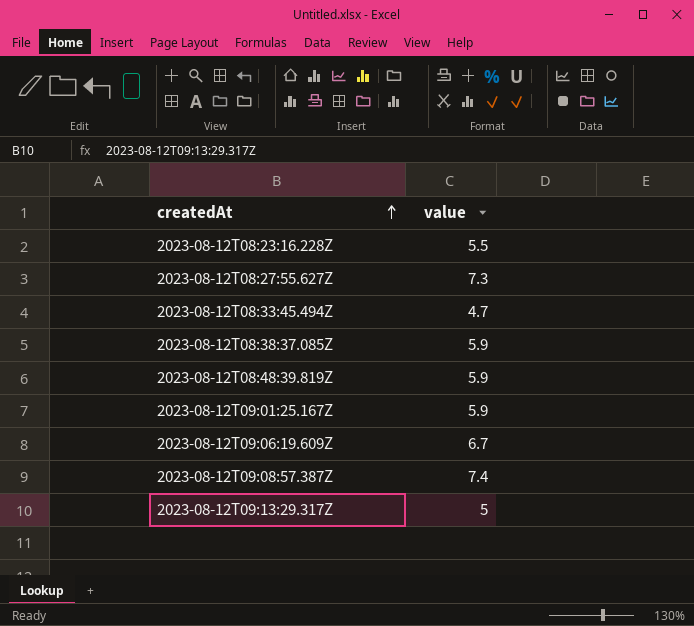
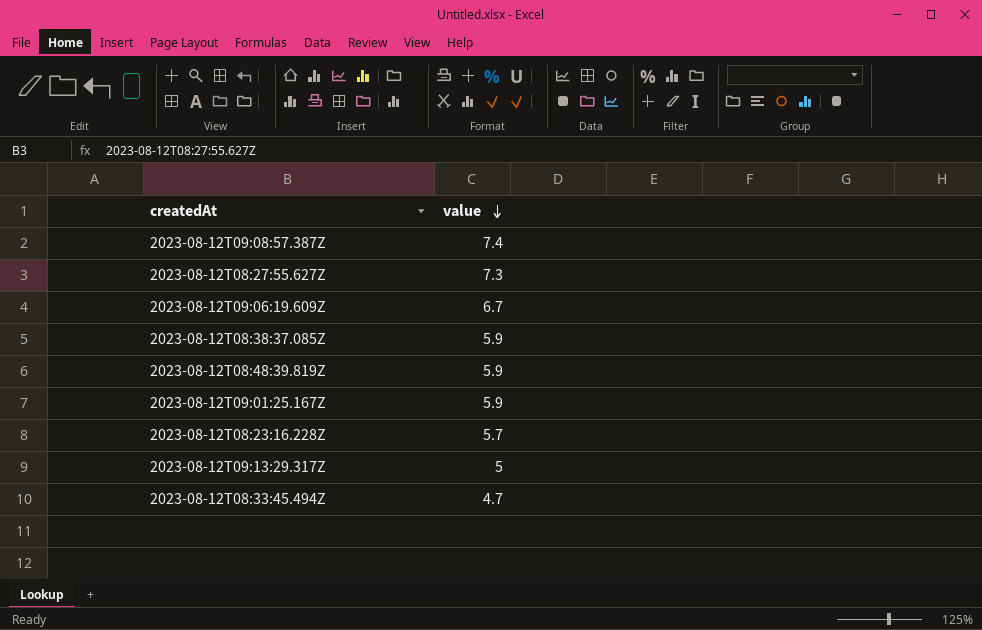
row order: createdAt ascending -> value descending
2023-08-12T08:23:16.228Z | value: 5.5 -> 5.7

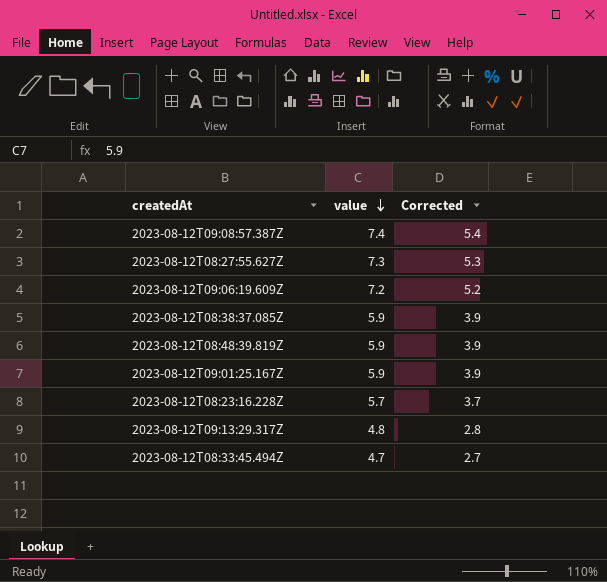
column Corrected | formula: none -> [value] - 2
2023-08-12T09:06:19.609Z | value: 6.7 -> 7.2
2023-08-12T09:13:29.317Z | value: 5 -> 4.8

